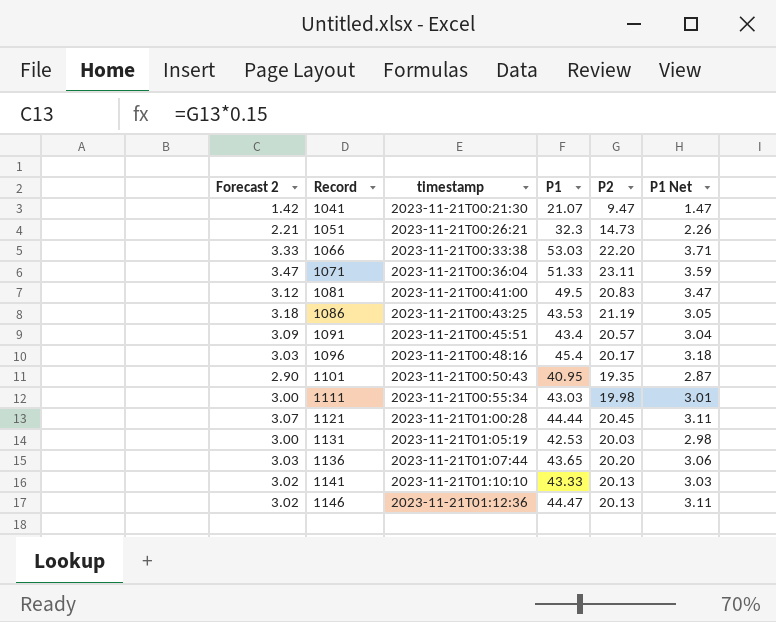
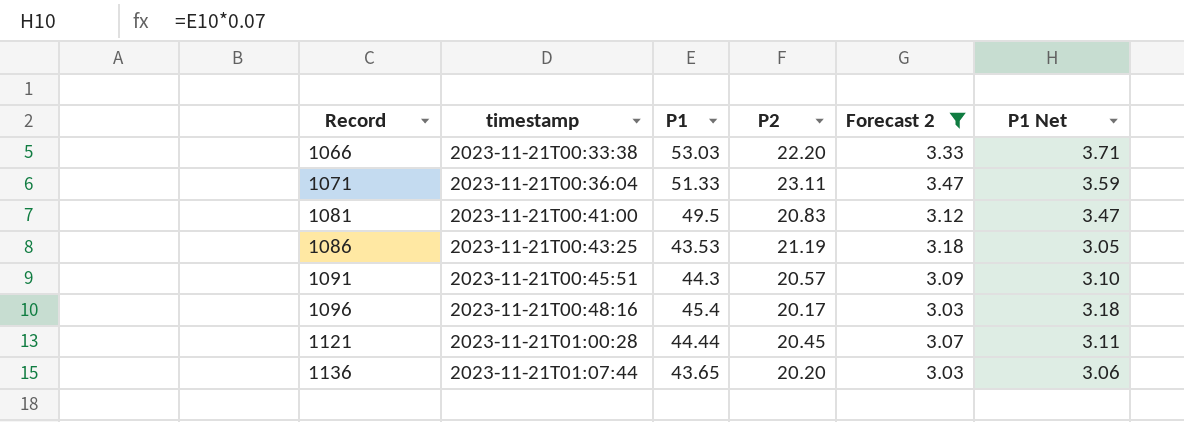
filter: none -> Forecast 2 >= 3.03
column Forecast 2 | position: 1 -> 5
1091 | P1: 43.4 -> 44.3
1091 | P1 Net: 3.04 -> 3.10

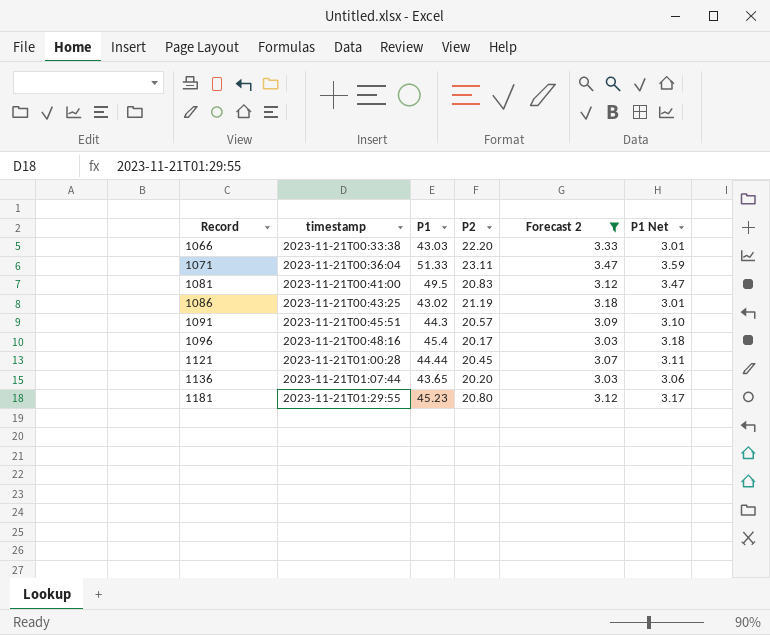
1066 | P1: 53.03 -> 43.03
1066 | P1 Net: 3.71 -> 3.01
1086 | P1: 43.53 -> 43.02
1086 | P1 Net: 3.05 -> 3.01
row 1181: none -> 2023-11-21T01:29:55 | 45.23 | 20.80 | 3.12 | 3.17

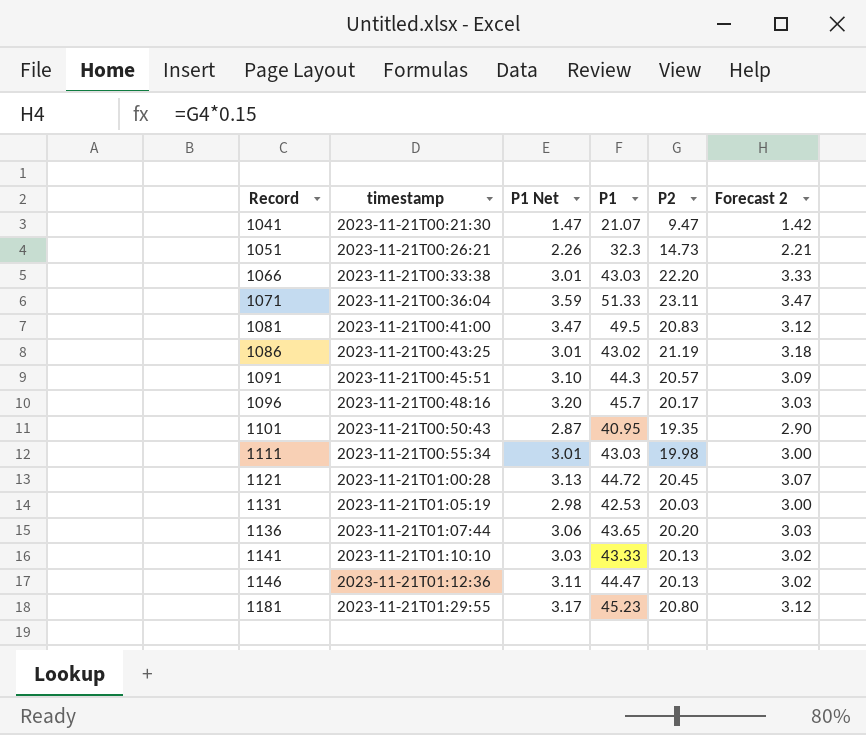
filter: Forecast 2 >= 3.03 -> none
column P1 Net | position: 6 -> 3
1096 | P1 Net: 3.18 -> 3.20
1096 | P1: 45.4 -> 45.7
1121 | P1 Net: 3.11 -> 3.13
1121 | P1: 44.44 -> 44.72

